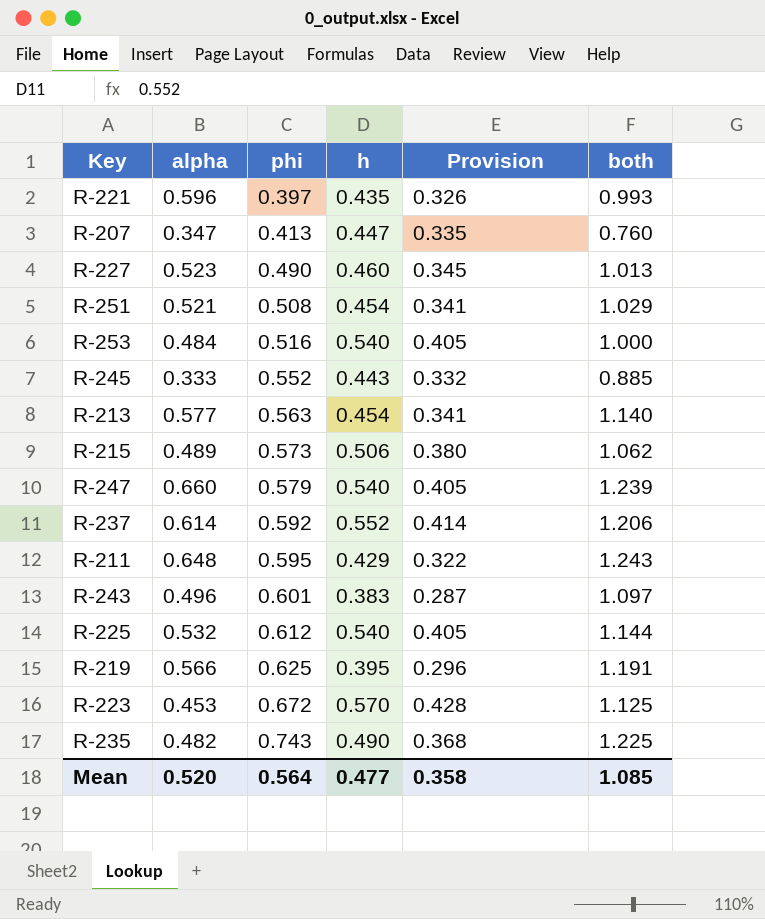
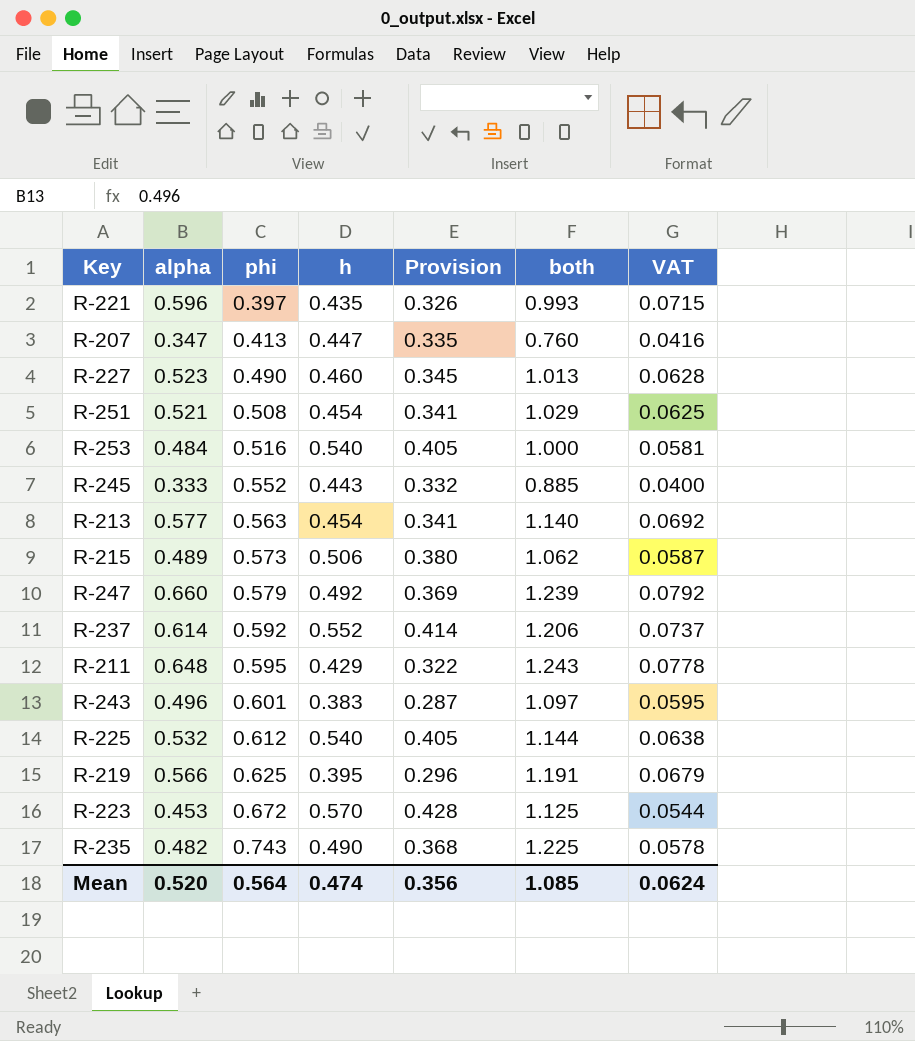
column VAT | formula: none -> [alpha] * 0.12
R-247 | h: 0.540 -> 0.492
R-247 | Provision: 0.405 -> 0.369
Mean | h: 0.477 -> 0.474
Mean | Provision: 0.358 -> 0.356

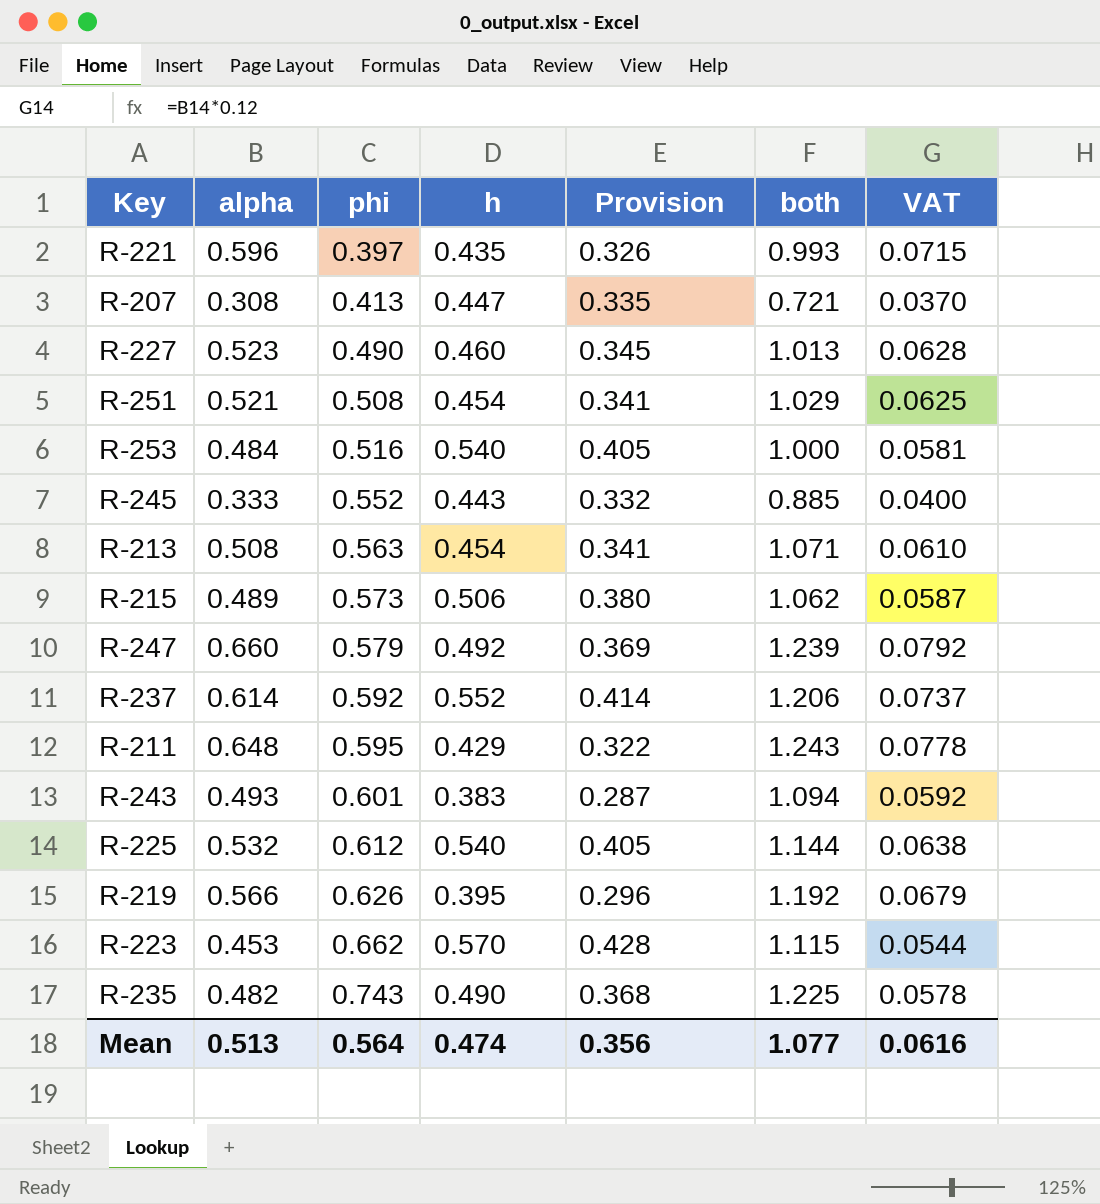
R-207 | alpha: 0.347 -> 0.308
R-207 | both: 0.760 -> 0.721
R-207 | VAT: 0.0416 -> 0.0370
R-213 | alpha: 0.577 -> 0.508
R-213 | both: 1.140 -> 1.071
R-213 | VAT: 0.0692 -> 0.0610
R-243 | alpha: 0.496 -> 0.493
R-243 | both: 1.097 -> 1.094
R-243 | VAT: 0.0595 -> 0.0592
R-219 | phi: 0.625 -> 0.626
R-219 | both: 1.191 -> 1.192
R-223 | phi: 0.672 -> 0.662
R-223 | both: 1.125 -> 1.115
Mean | alpha: 0.520 -> 0.513
Mean | both: 1.085 -> 1.077
Mean | VAT: 0.0624 -> 0.0616

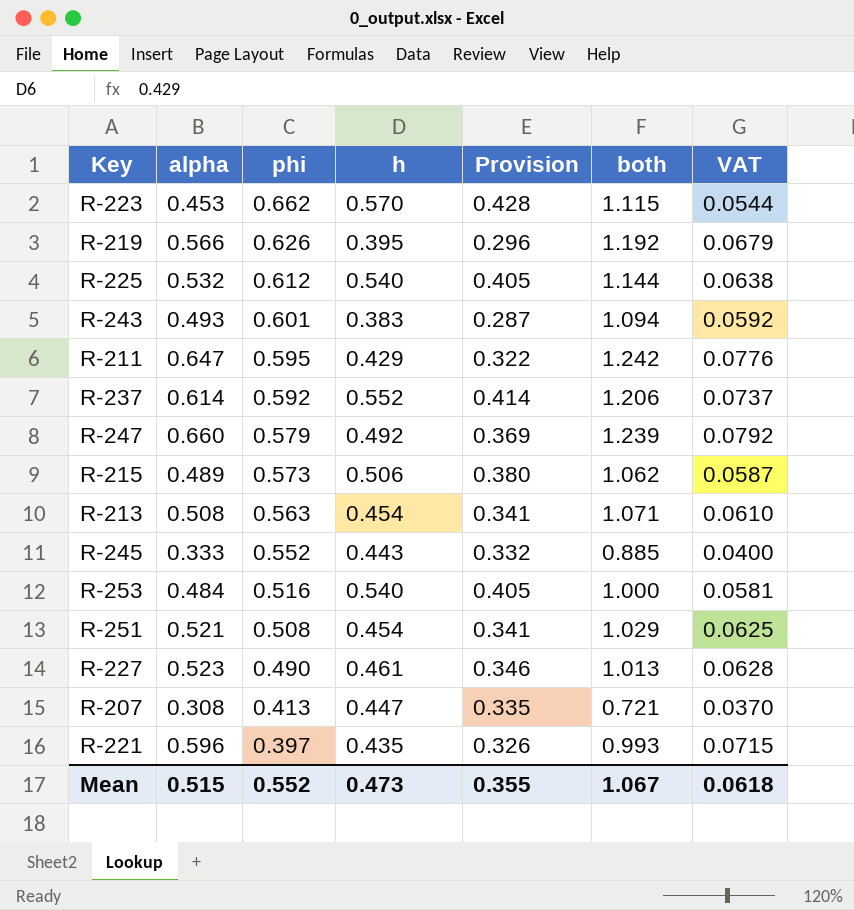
row order: phi ascending -> phi descending
row R-235: 0.482 | 0.743 | 0.490 | 0.368 | 1.225 | 0.0578 -> none
R-211 | alpha: 0.648 -> 0.647
R-211 | both: 1.243 -> 1.242
R-211 | VAT: 0.0778 -> 0.0776
R-227 | h: 0.460 -> 0.461
R-227 | Provision: 0.345 -> 0.346
Mean | alpha: 0.513 -> 0.515
Mean | phi: 0.564 -> 0.552
Mean | h: 0.474 -> 0.473
Mean | Provision: 0.356 -> 0.355
Mean | both: 1.077 -> 1.067
Mean | VAT: 0.0616 -> 0.0618

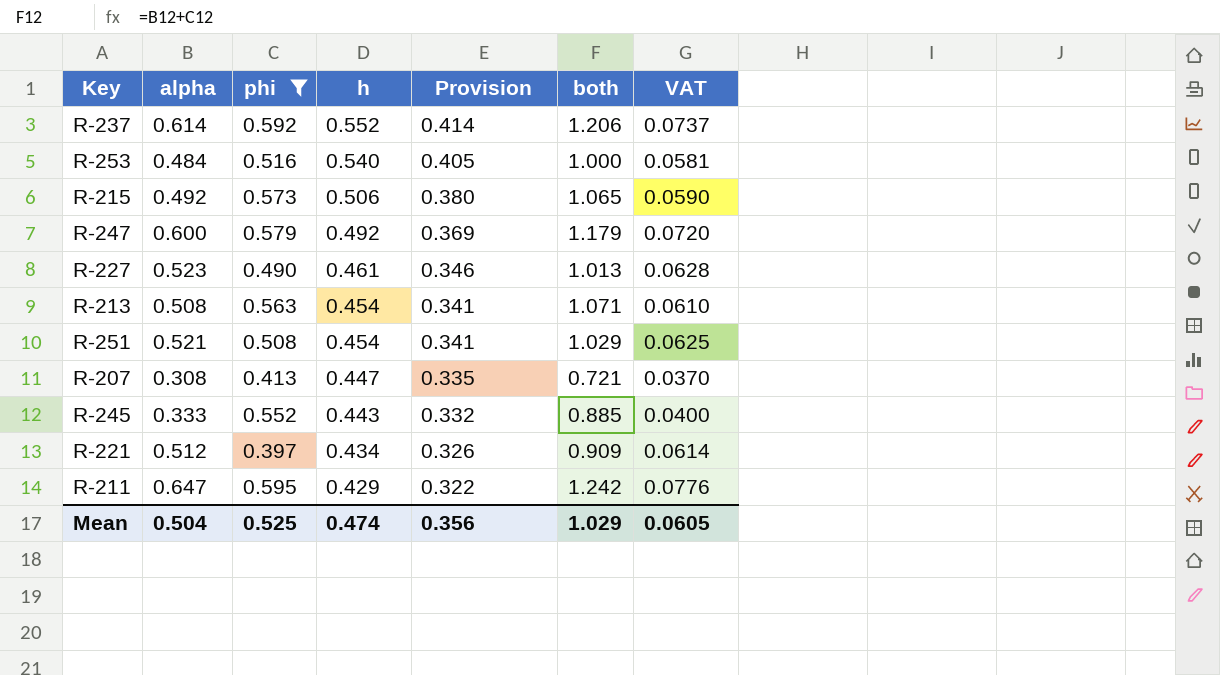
filter: none -> phi <= 0.595
row order: phi descending -> h descending
R-215 | alpha: 0.489 -> 0.492
R-215 | both: 1.062 -> 1.065
R-215 | VAT: 0.0587 -> 0.0590
R-247 | alpha: 0.660 -> 0.600
R-247 | both: 1.239 -> 1.179
R-247 | VAT: 0.0792 -> 0.0720
R-221 | alpha: 0.596 -> 0.512
R-221 | h: 0.435 -> 0.434
R-221 | both: 0.993 -> 0.909
R-221 | VAT: 0.0715 -> 0.0614
Mean | alpha: 0.515 -> 0.504
Mean | phi: 0.552 -> 0.525
Mean | h: 0.473 -> 0.474
Mean | Provision: 0.355 -> 0.356
Mean | both: 1.067 -> 1.029
Mean | VAT: 0.0618 -> 0.0605

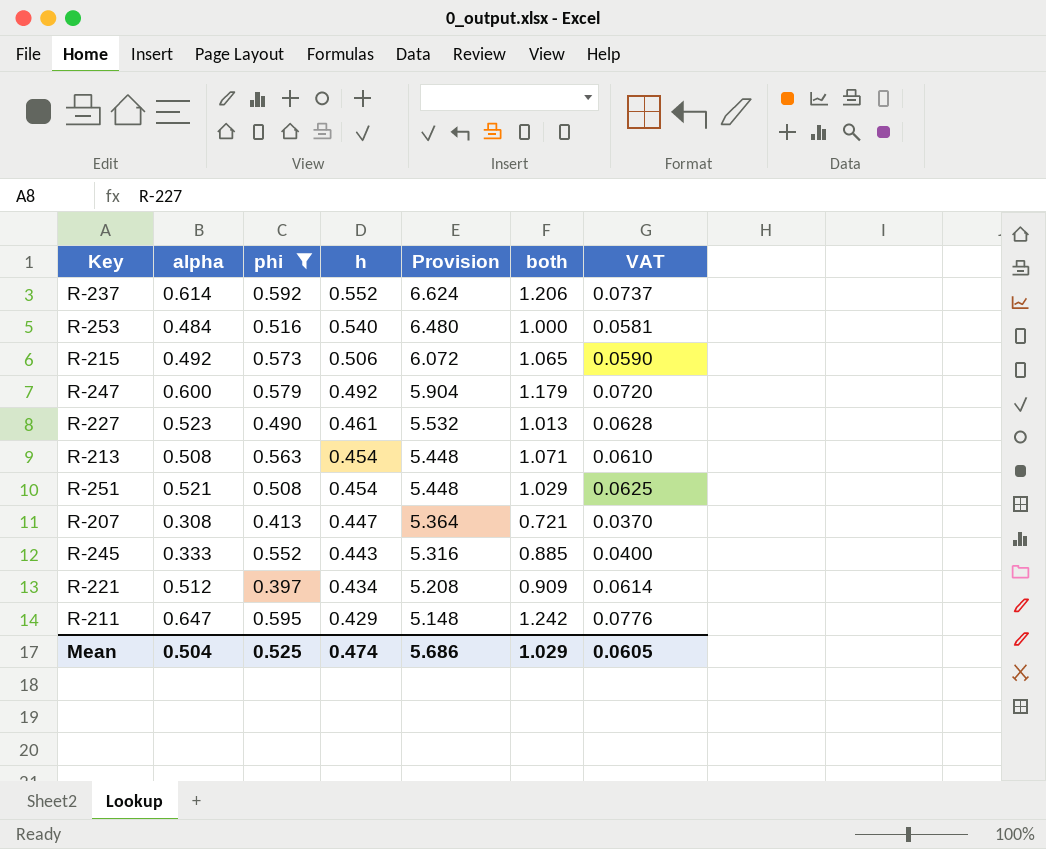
column Provision | formula: [h] * 0.75 -> [h] * 12
Mean | Provision: 0.356 -> 5.686

